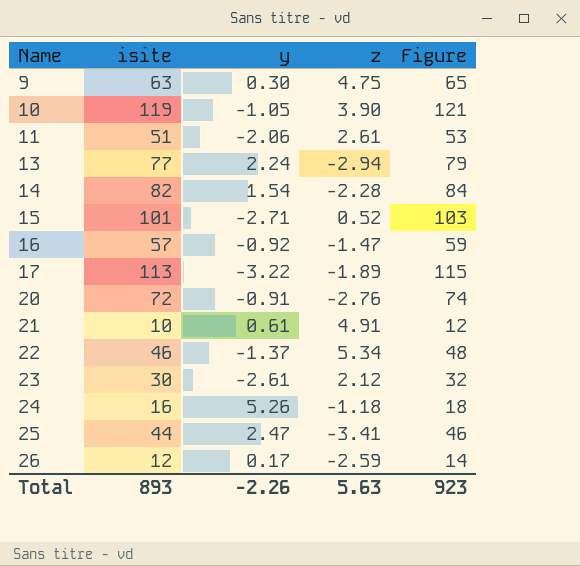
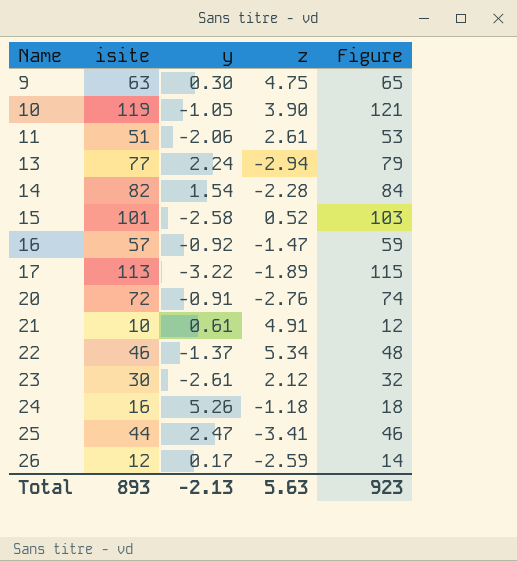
15 | y: -2.71 -> -2.58
Total | y: -2.26 -> -2.13

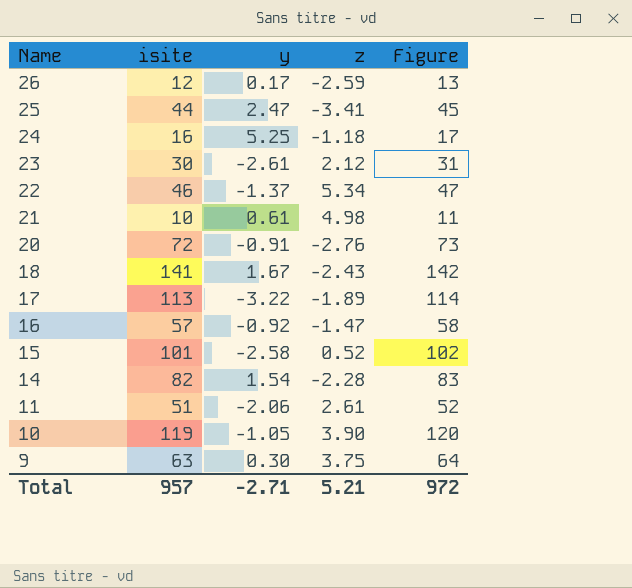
row order: Name ascending -> Name descending
column Figure | formula: [isite] + 2 -> [isite] + 1
row 13: 77 | 2.24 | -2.94 | 79 -> none
24 | y: 5.26 -> 5.25
21 | z: 4.91 -> 4.98
row 18: none -> 141 | 1.67 | -2.43 | 142
9 | z: 4.75 -> 3.75
Total | isite: 893 -> 957
Total | y: -2.13 -> -2.71
Total | z: 5.63 -> 5.21
Total | Figure: 923 -> 972

